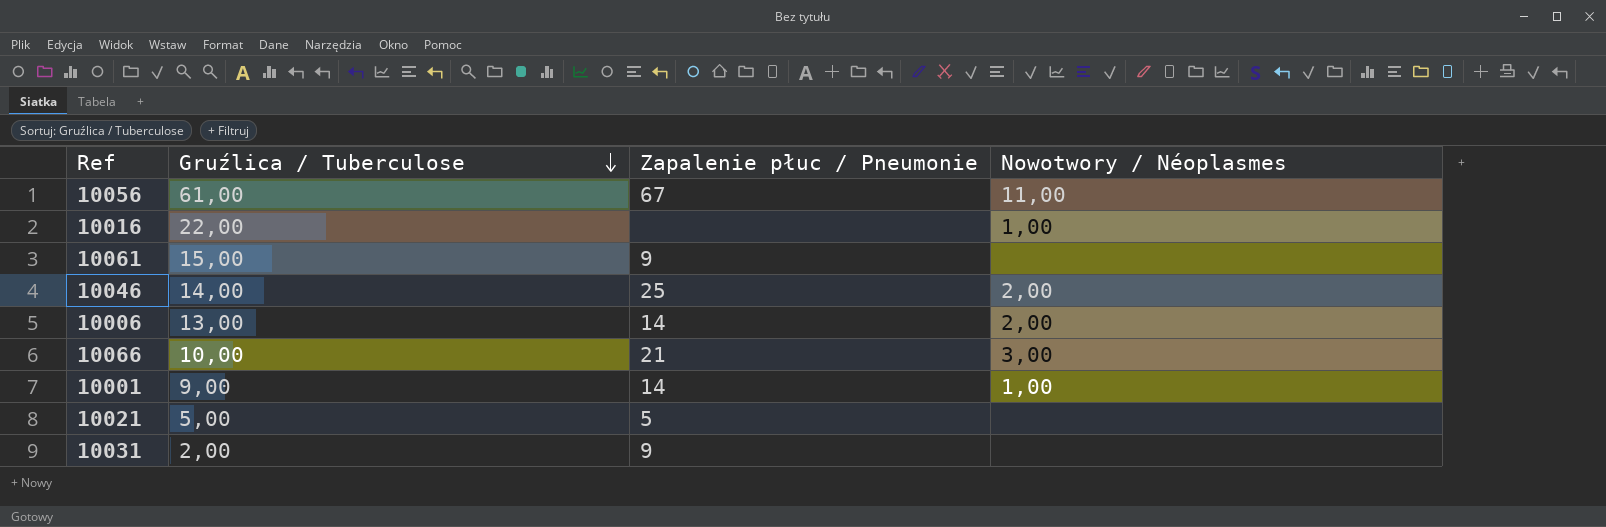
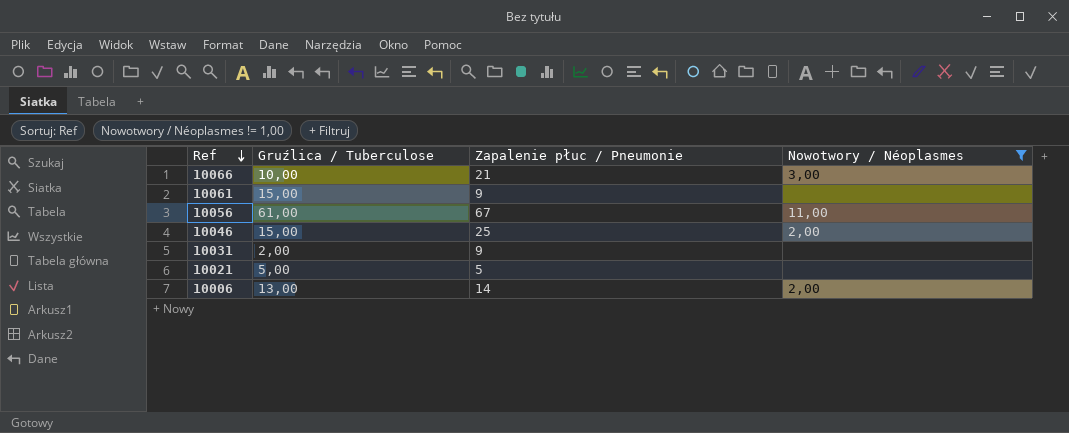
filter: none -> Nowotwory / Néoplasmes != 1,00
row order: Gruźlica / Tuberculose descending -> Ref descending
10046 | Gruźlica / Tuberculose: 14,00 -> 15,00

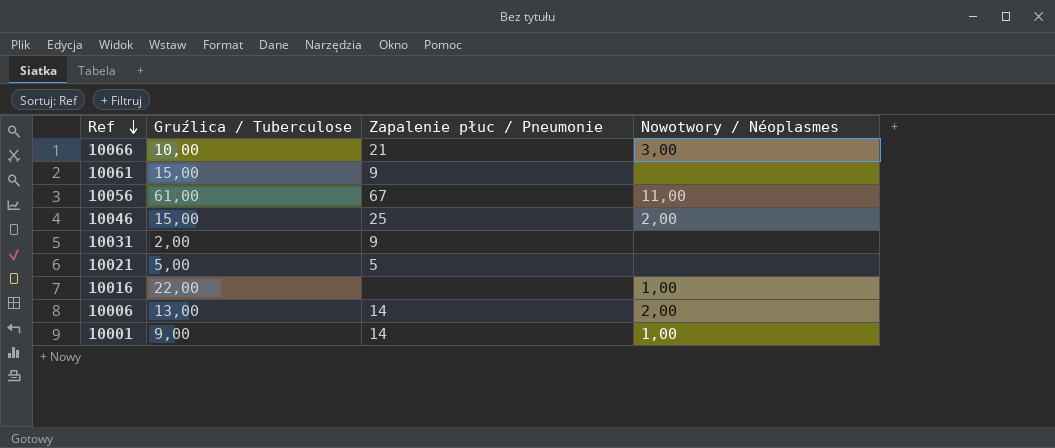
filter: Nowotwory / Néoplasmes != 1,00 -> none

